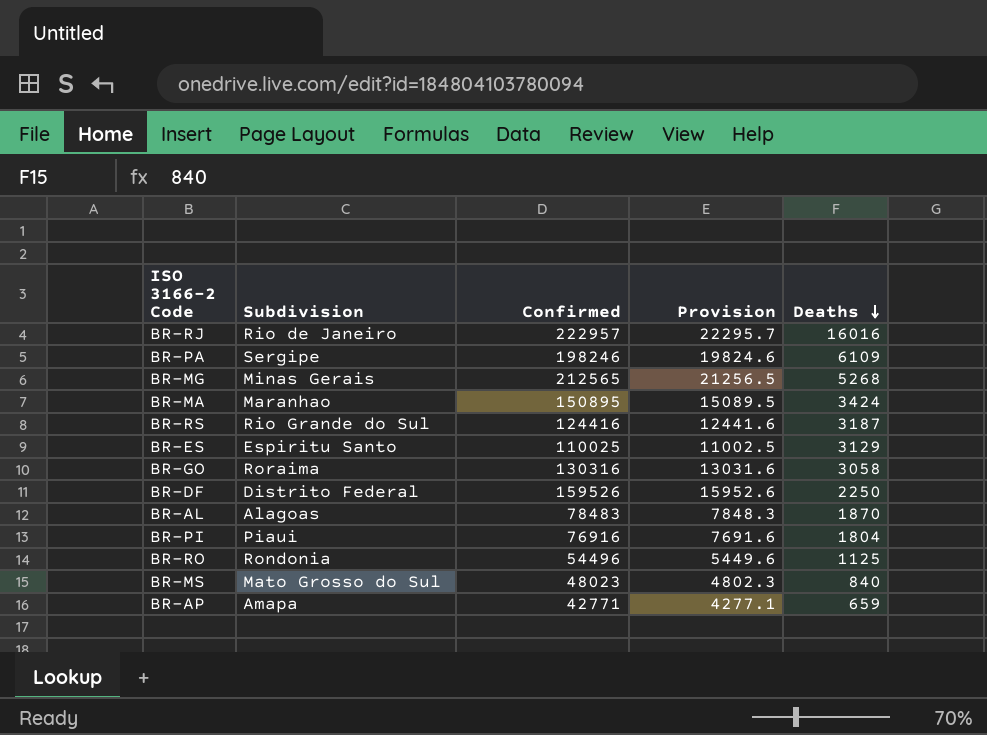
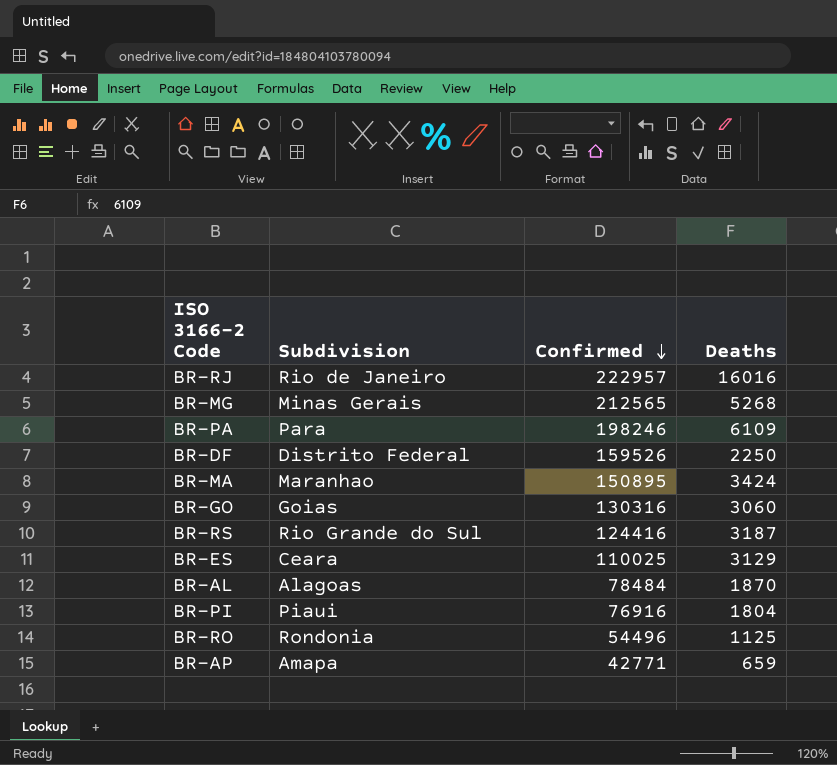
row order: Deaths descending -> Confirmed descending
column Provision | formula: [Confirmed] * 0.1 -> none
row BR-MS: Mato Grosso do Sul | 48023 | 4802.3 | 840 -> none
BR-PA | Subdivision: Sergipe -> Para
BR-GO | Subdivision: Roraima -> Goias
BR-GO | Deaths: 3058 -> 3060
BR-ES | Subdivision: Espiritu Santo -> Ceara
BR-AL | Confirmed: 78483 -> 78484

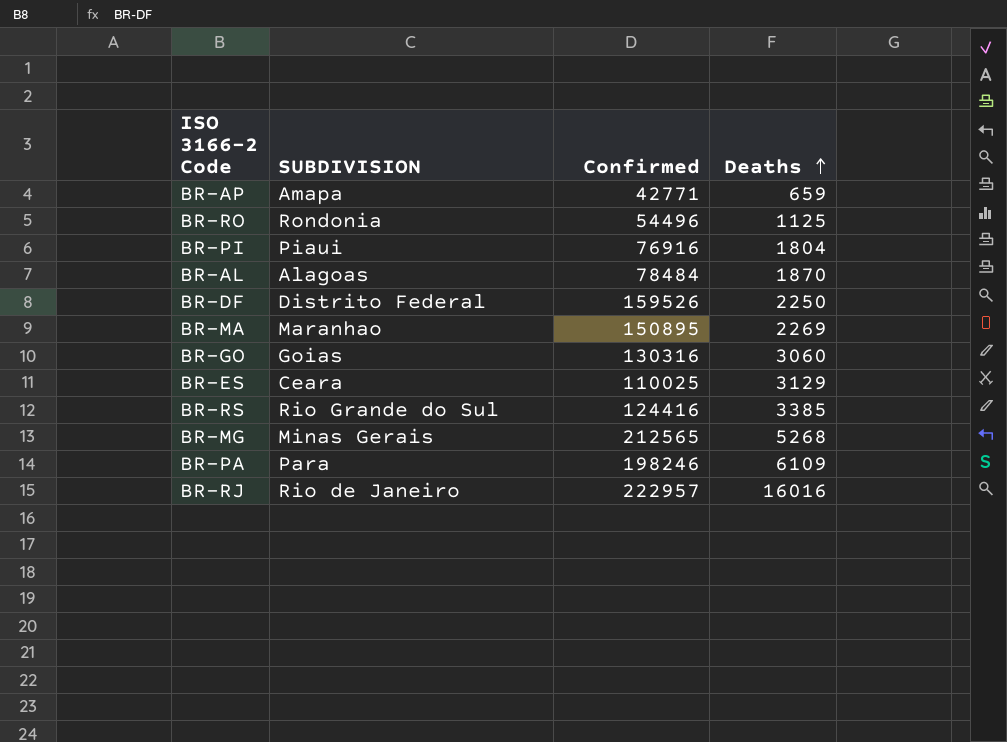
row order: Confirmed descending -> Deaths ascending
column name: Subdivision -> SUBDIVISION
BR-MA | Deaths: 3424 -> 2269
BR-RS | Deaths: 3187 -> 3385

